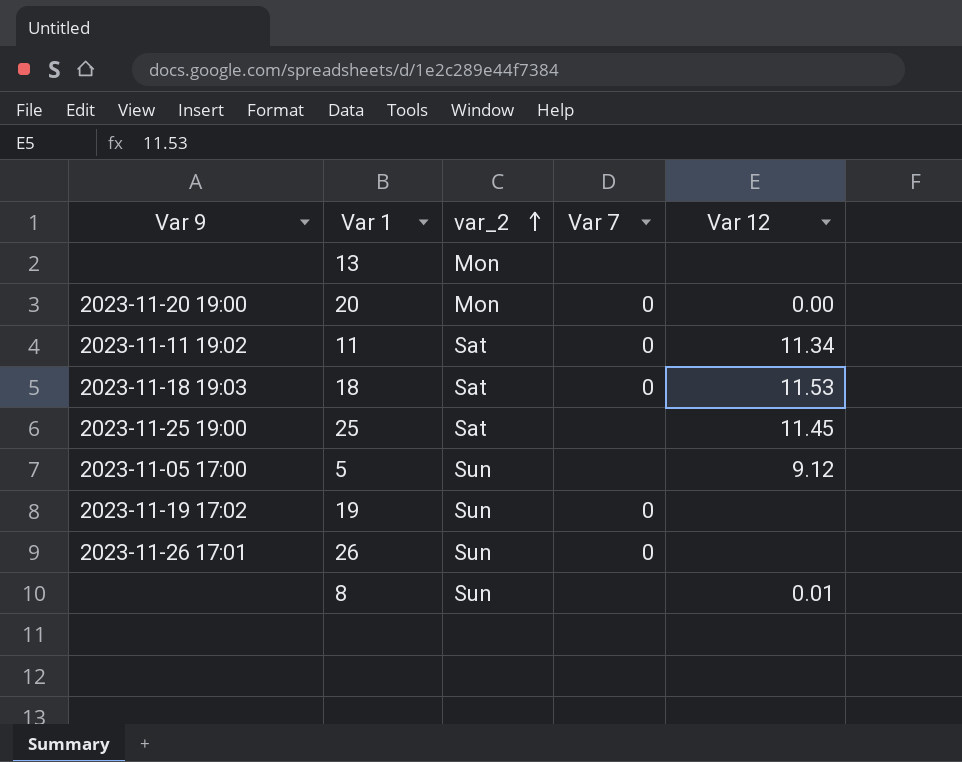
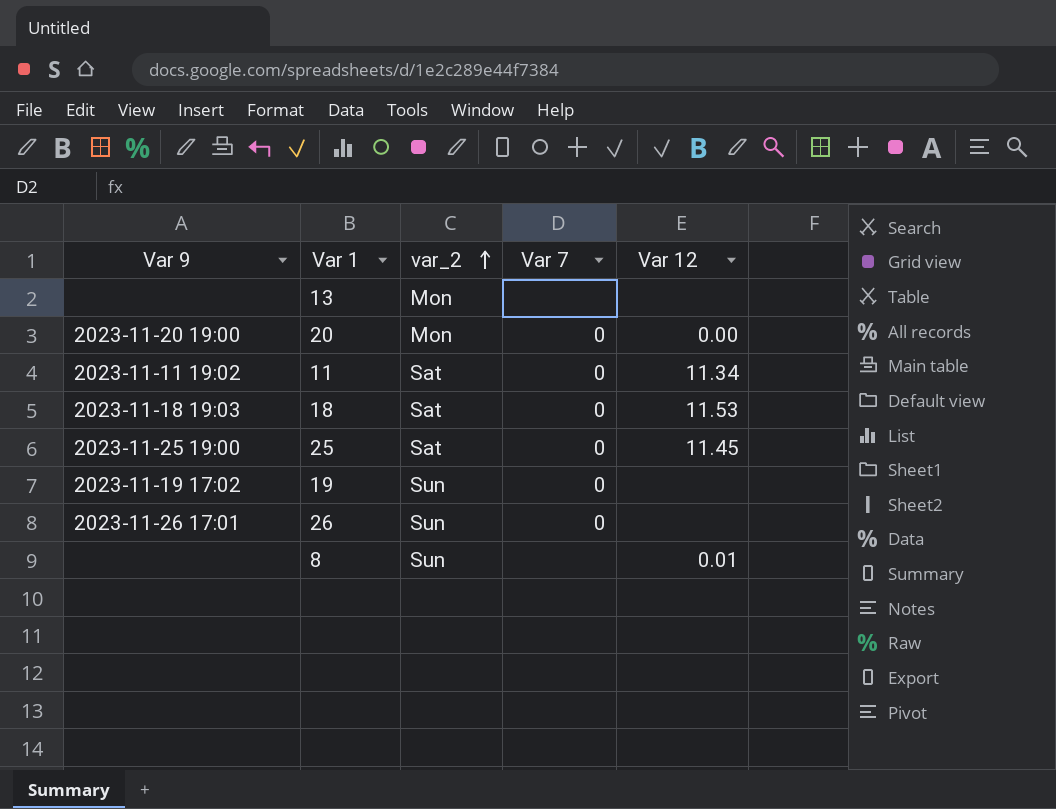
row 5: 2023-11-05 17:00 | Sun | none | 9.12 -> none
25 | Var 7: none -> 0

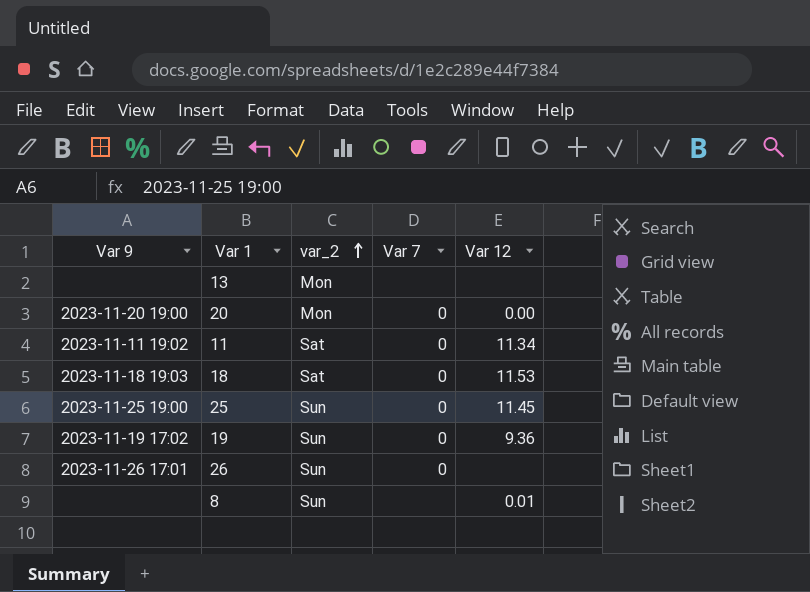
25 | var_2: Sat -> Sun
19 | Var 12: none -> 9.36

